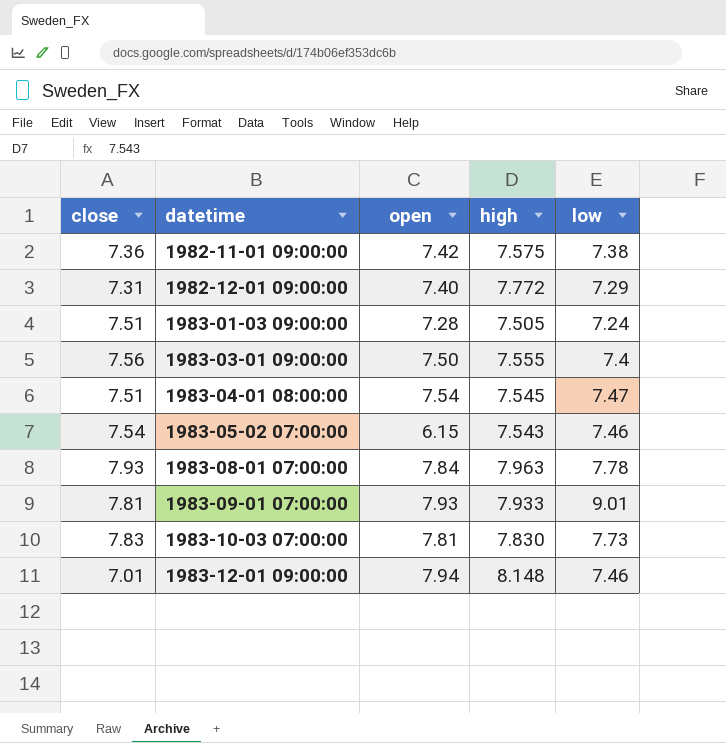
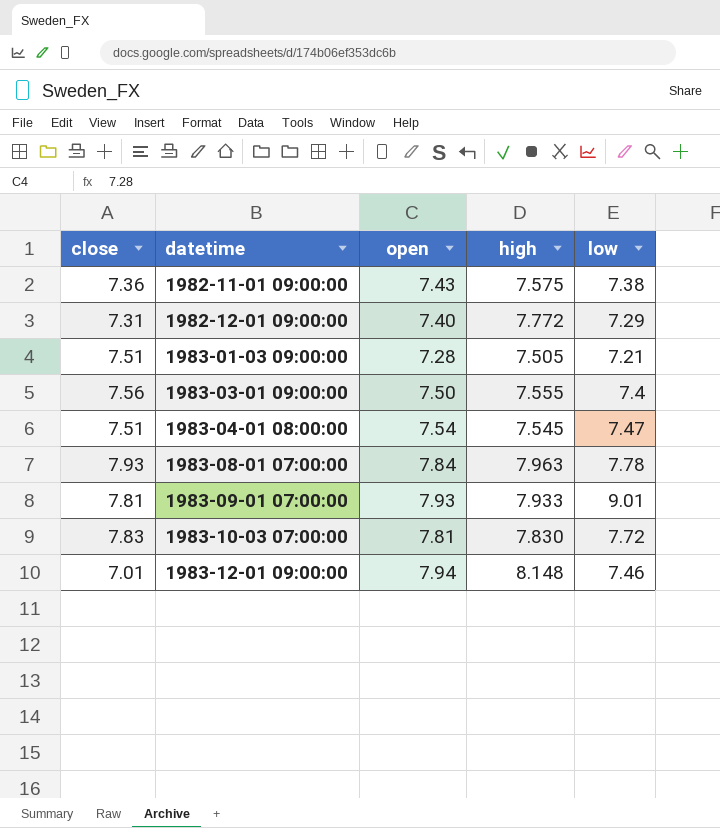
row 1983-05-02 07:00:00: 7.54 | 6.15 | 7.543 | 7.46 -> none
1982-11-01 09:00:00 | open: 7.42 -> 7.43
1983-01-03 09:00:00 | low: 7.24 -> 7.21
1983-10-03 07:00:00 | low: 7.73 -> 7.72

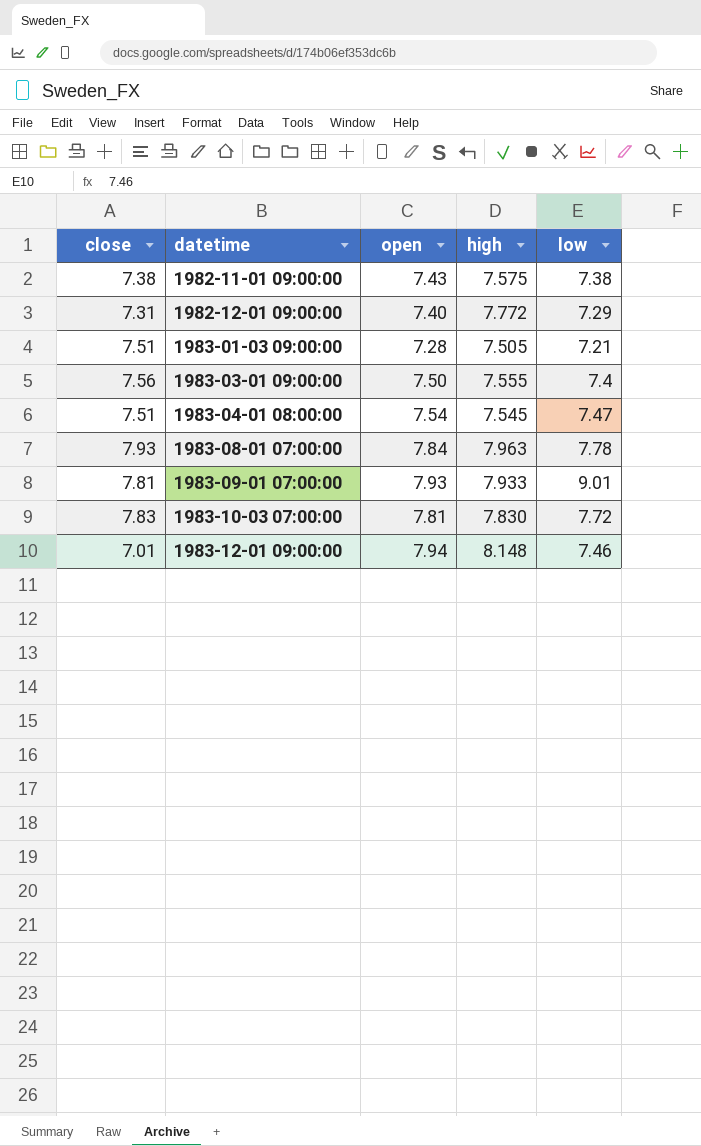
1982-11-01 09:00:00 | close: 7.36 -> 7.38

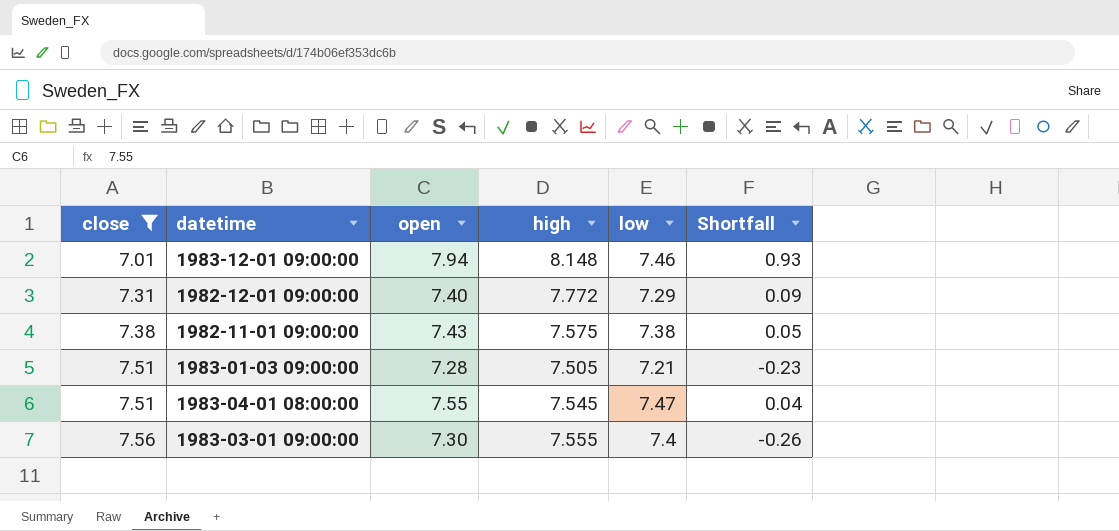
filter: none -> close <= 7.56
row order: datetime ascending -> close ascending
column Shortfall | formula: none -> [open] - [close]
1983-04-01 08:00:00 | open: 7.54 -> 7.55
1983-03-01 09:00:00 | open: 7.50 -> 7.30

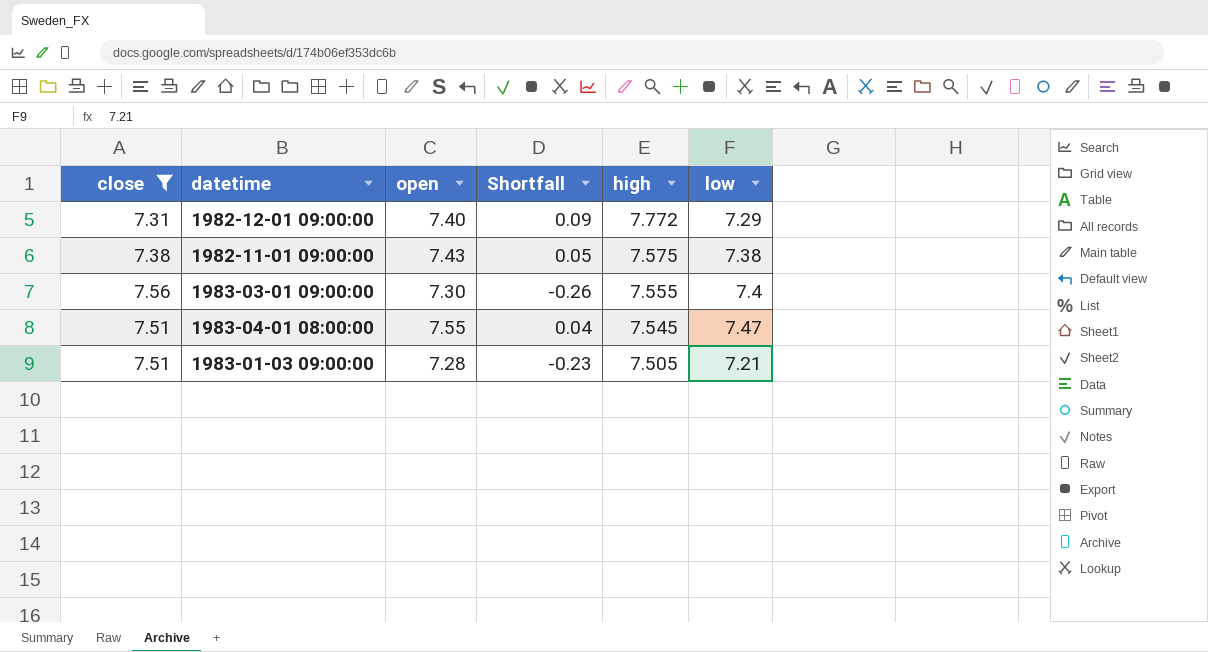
row order: close ascending -> high descending
column Shortfall | position: 6 -> 4
row 1983-12-01 09:00:00: 7.01 | 7.94 | 8.148 | 7.46 | 0.93 -> none

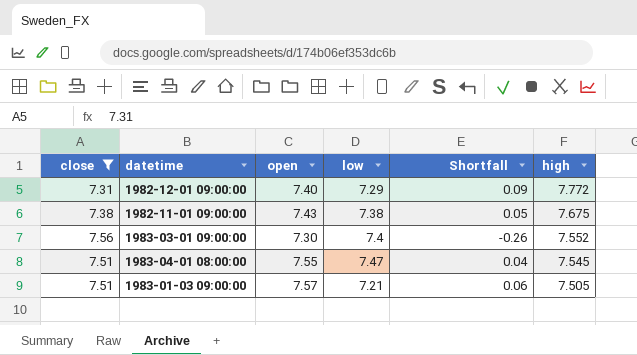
column low | position: 6 -> 4
1982-11-01 09:00:00 | high: 7.575 -> 7.675
1983-03-01 09:00:00 | high: 7.555 -> 7.552
1983-01-03 09:00:00 | open: 7.28 -> 7.57
1983-01-03 09:00:00 | Shortfall: -0.23 -> 0.06

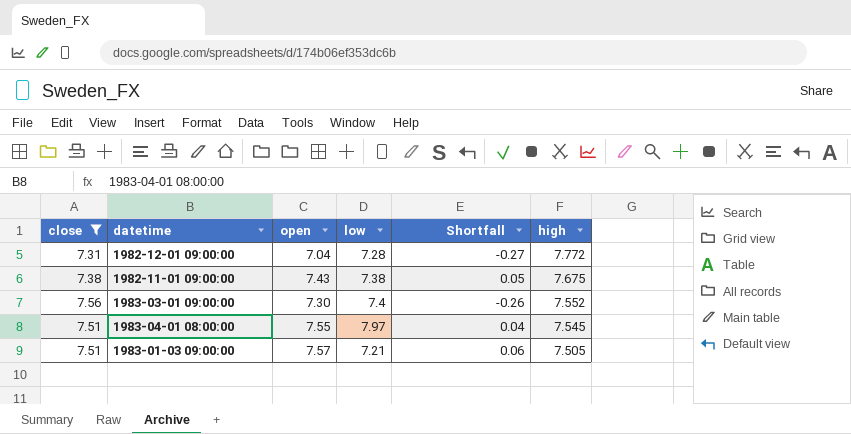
1982-12-01 09:00:00 | open: 7.40 -> 7.04
1982-12-01 09:00:00 | low: 7.29 -> 7.28
1982-12-01 09:00:00 | Shortfall: 0.09 -> -0.27
1983-04-01 08:00:00 | low: 7.47 -> 7.97

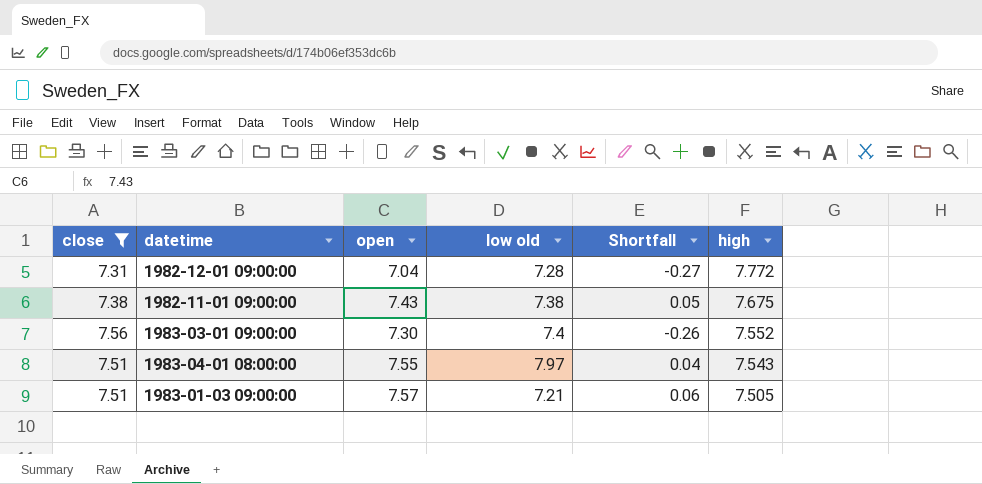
column name: low -> low old
1983-04-01 08:00:00 | high: 7.545 -> 7.543

